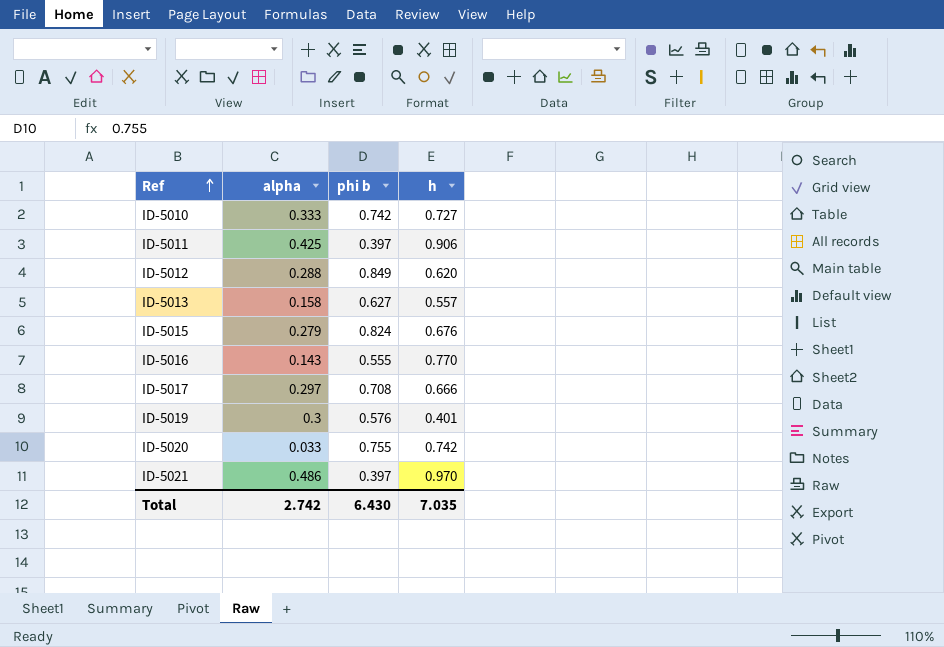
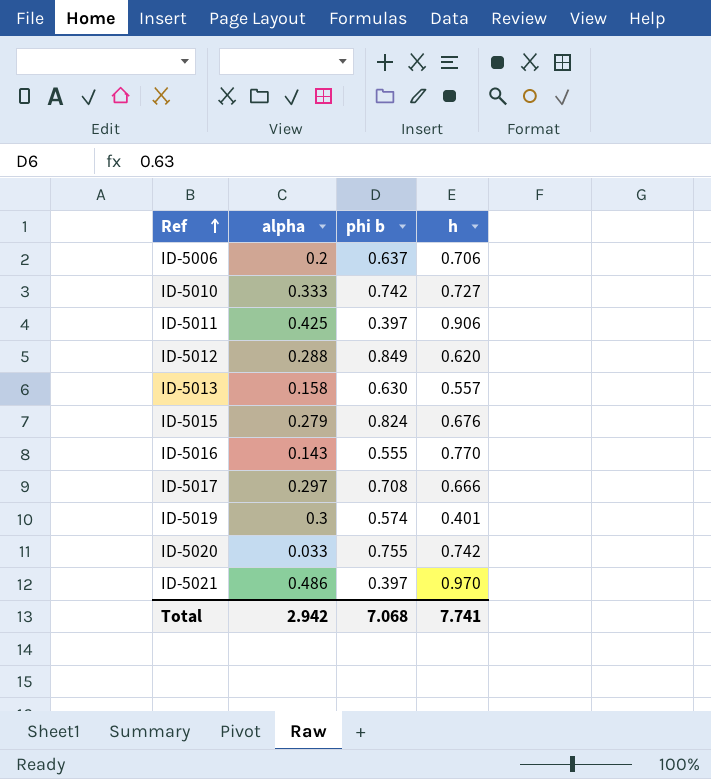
row ID-5006: none -> 0.2 | 0.637 | 0.706
ID-5013 | phi b: 0.627 -> 0.630
ID-5019 | phi b: 0.576 -> 0.574
Total | alpha: 2.742 -> 2.942
Total | phi b: 6.430 -> 7.068
Total | h: 7.035 -> 7.741

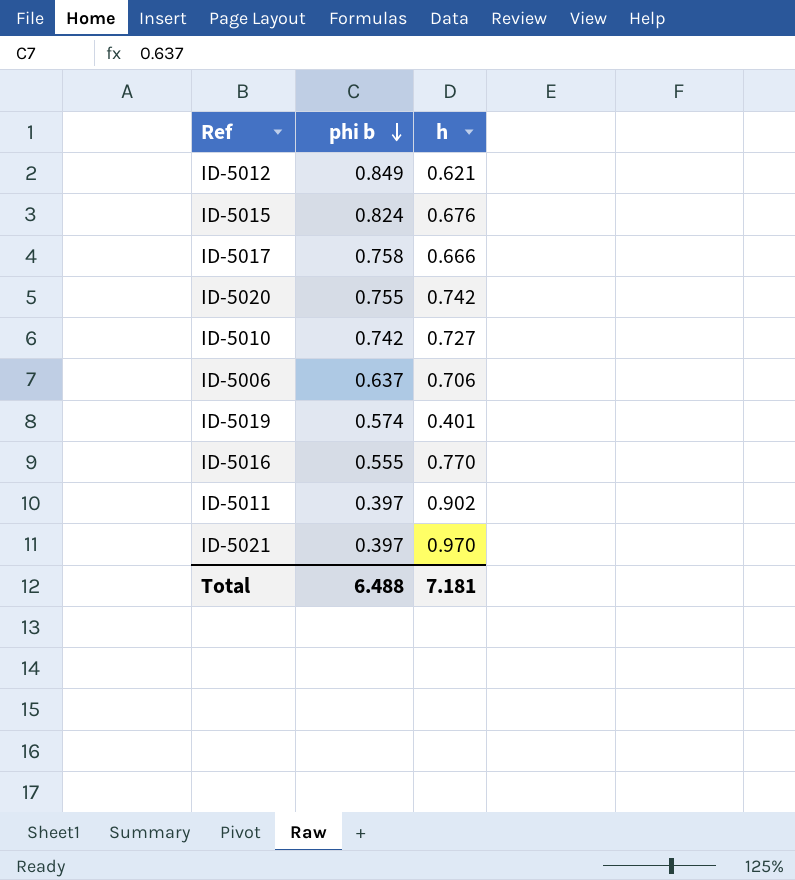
row order: Ref ascending -> phi b descending
column alpha | position: 2 -> none
row ID-5013: 0.158 | 0.630 | 0.557 -> none
ID-5012 | h: 0.620 -> 0.621
ID-5017 | phi b: 0.708 -> 0.758
ID-5011 | h: 0.906 -> 0.902
Total | phi b: 7.068 -> 6.488
Total | h: 7.741 -> 7.181

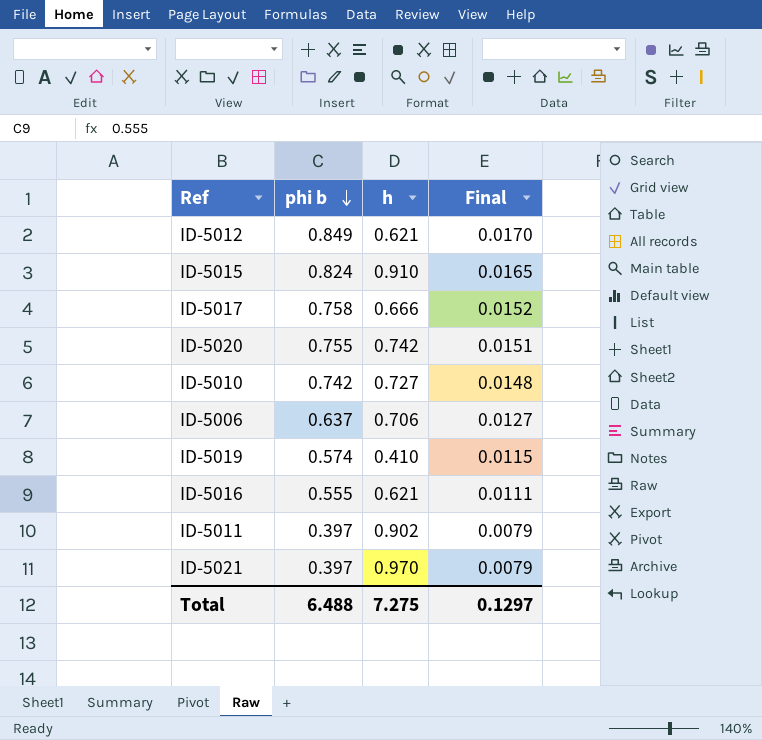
column Final | formula: none -> [phi b] * 0.02
ID-5015 | h: 0.676 -> 0.910
ID-5019 | h: 0.401 -> 0.410
ID-5016 | h: 0.770 -> 0.621
Total | h: 7.181 -> 7.275

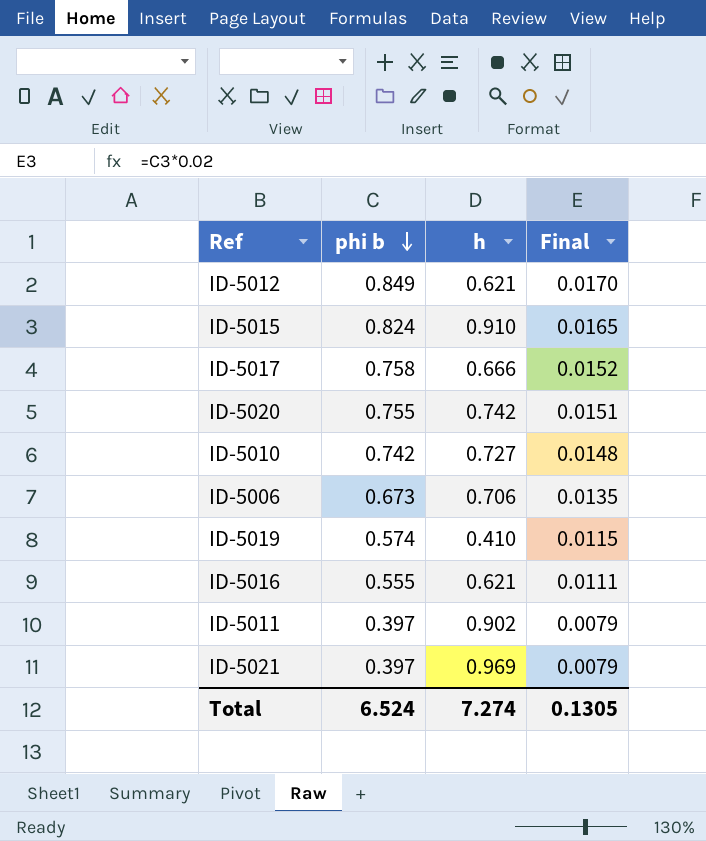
ID-5006 | phi b: 0.637 -> 0.673
ID-5006 | Final: 0.0127 -> 0.0135
ID-5021 | h: 0.970 -> 0.969
Total | phi b: 6.488 -> 6.524
Total | h: 7.275 -> 7.274
Total | Final: 0.1297 -> 0.1305

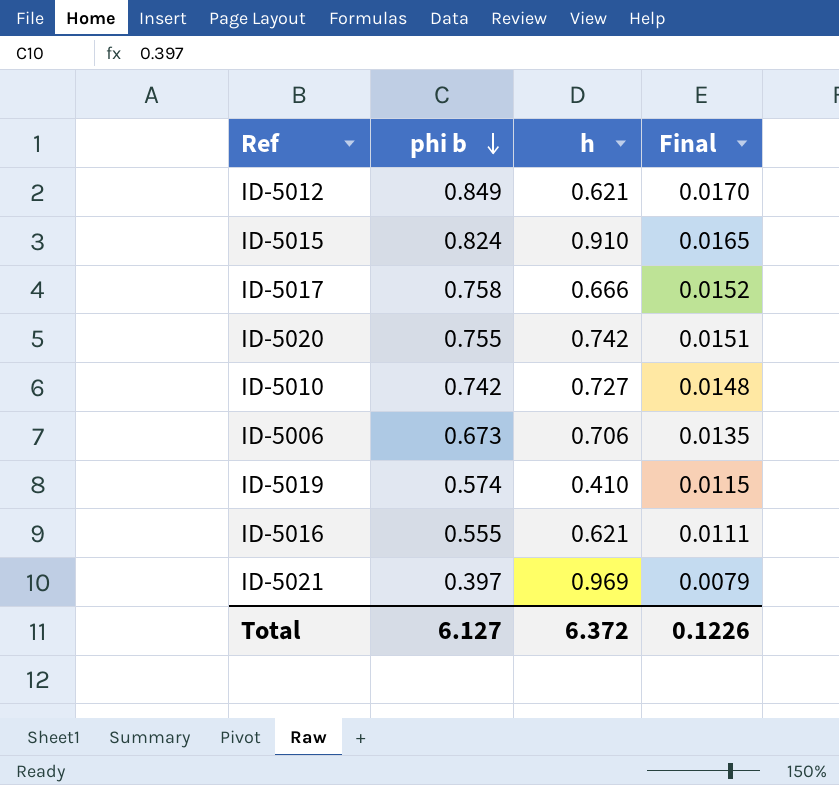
row ID-5011: 0.397 | 0.902 | 0.0079 -> none
Total | phi b: 6.524 -> 6.127
Total | h: 7.274 -> 6.372
Total | Final: 0.1305 -> 0.1226

